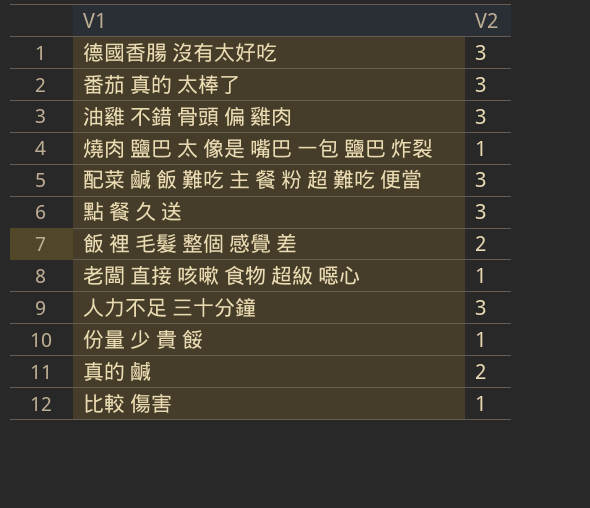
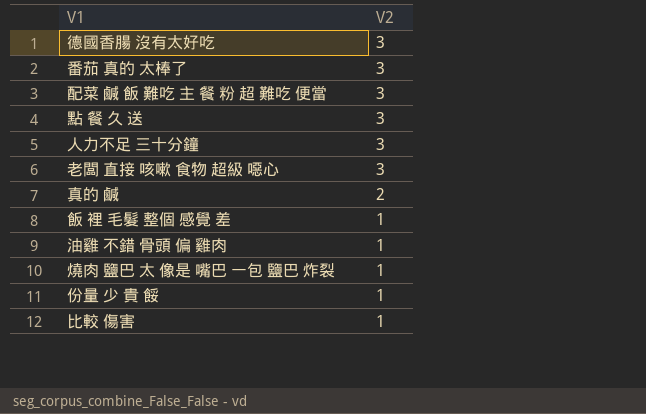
row order: none -> V2 descending
老闆 直接 咳嗽 食物 超級 噁心 | V2: 1 -> 3
飯 裡 毛髮 整個 感覺 差 | V2: 2 -> 1
油雞 不錯 骨頭 偏 雞肉 | V2: 3 -> 1

